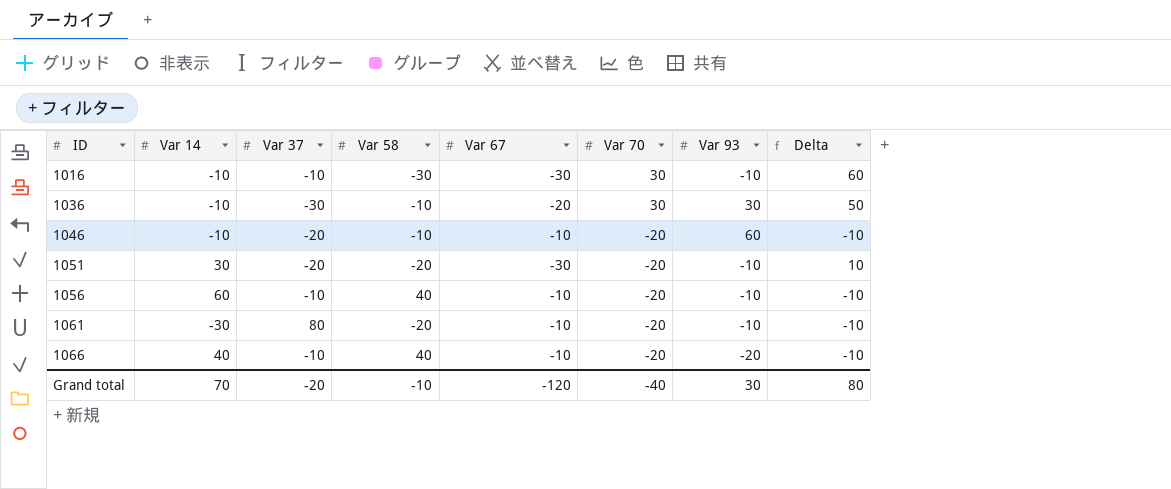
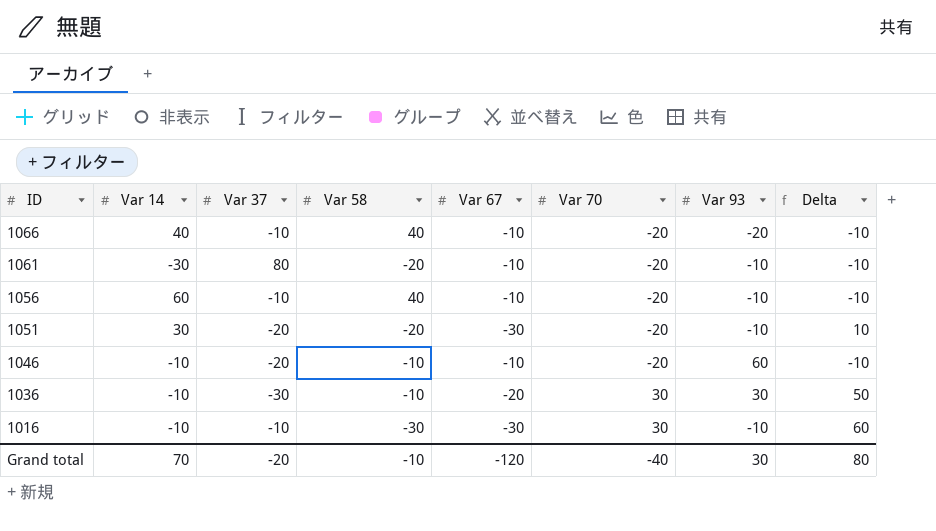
row order: ID ascending -> ID descending

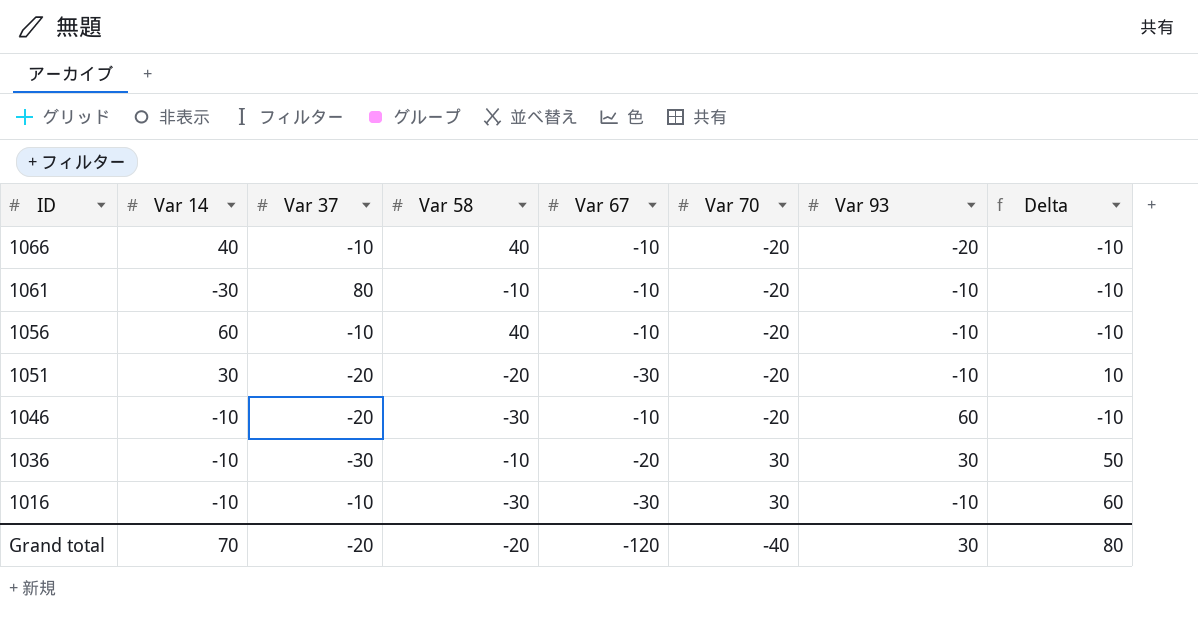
1061 | Var 58: -20 -> -10
1046 | Var 58: -10 -> -30
Grand total | Var 58: -10 -> -20

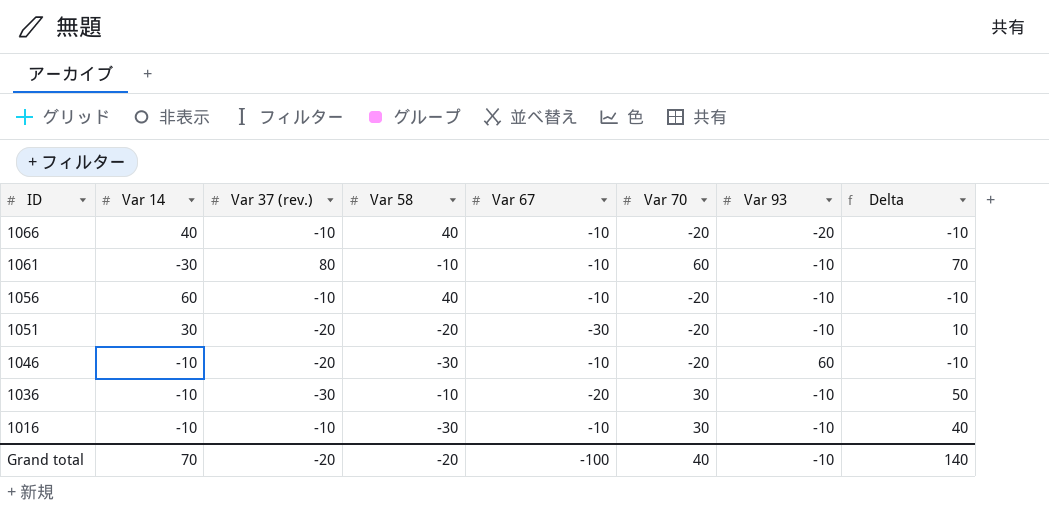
column name: Var 37 -> Var 37 (rev.)
1061 | Var 70: -20 -> 60
1061 | Delta: -10 -> 70
1036 | Var 93: 30 -> -10
1016 | Var 67: -30 -> -10
1016 | Delta: 60 -> 40
Grand total | Var 67: -120 -> -100
Grand total | Var 70: -40 -> 40
Grand total | Var 93: 30 -> -10
Grand total | Delta: 80 -> 140

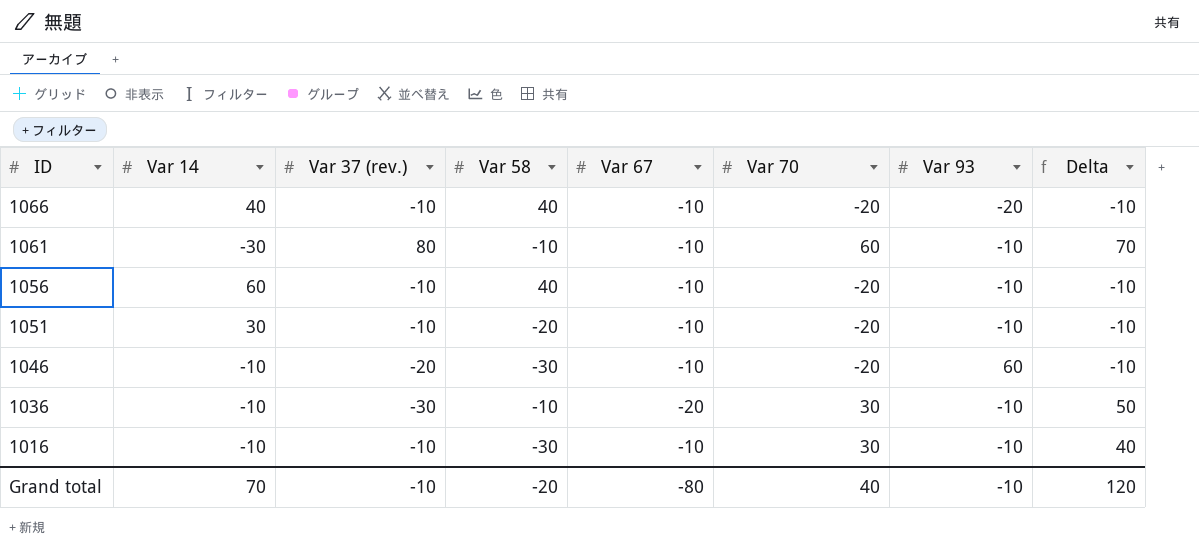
1051 | Var 37 (rev.): -20 -> -10
1051 | Var 67: -30 -> -10
1051 | Delta: 10 -> -10
Grand total | Var 37 (rev.): -20 -> -10
Grand total | Var 67: -100 -> -80
Grand total | Delta: 140 -> 120

